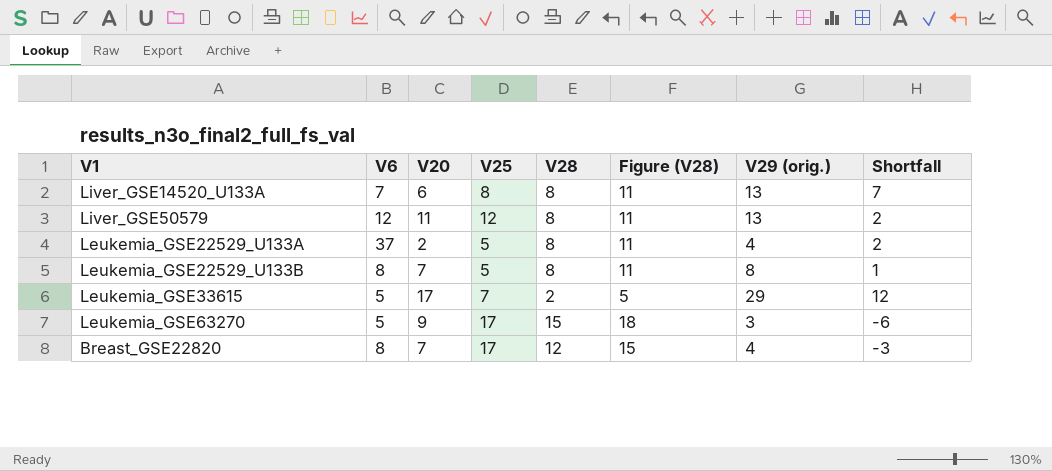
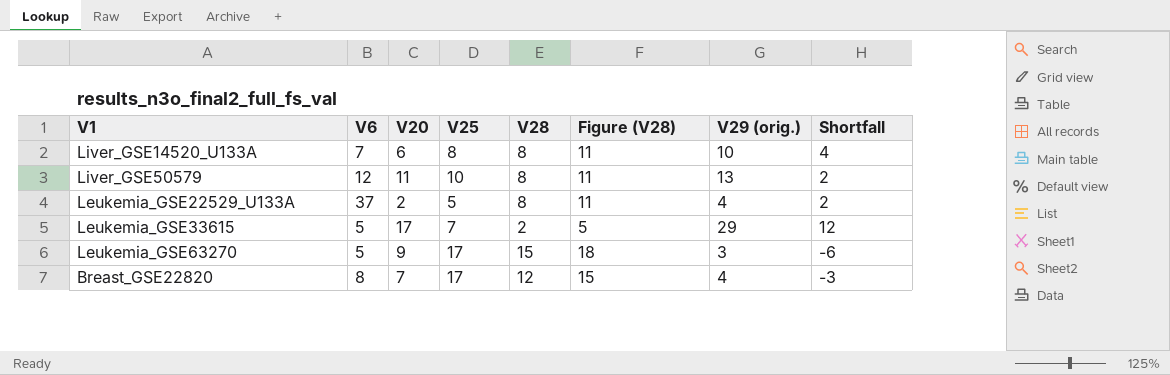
row Leukemia_GSE22529_U133B: 8 | 7 | 5 | 8 | 11 | 8 | 1 -> none
Liver_GSE14520_U133A | V29 (orig.): 13 -> 10
Liver_GSE14520_U133A | Shortfall: 7 -> 4
Liver_GSE50579 | V25: 12 -> 10

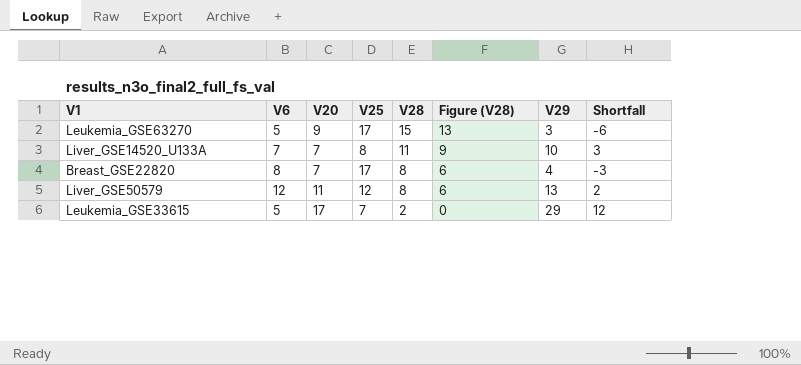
row order: none -> V28 descending
column Figure (V28) | formula: [V28] + 3 -> [V28] - 2
column name: V29 (orig.) -> V29
row Leukemia_GSE22529_U133A: 37 | 2 | 5 | 8 | 11 | 4 | 2 -> none
Liver_GSE14520_U133A | V20: 6 -> 7
Liver_GSE14520_U133A | V28: 8 -> 11
Liver_GSE14520_U133A | Shortfall: 4 -> 3
Breast_GSE22820 | V28: 12 -> 8
Liver_GSE50579 | V25: 10 -> 12

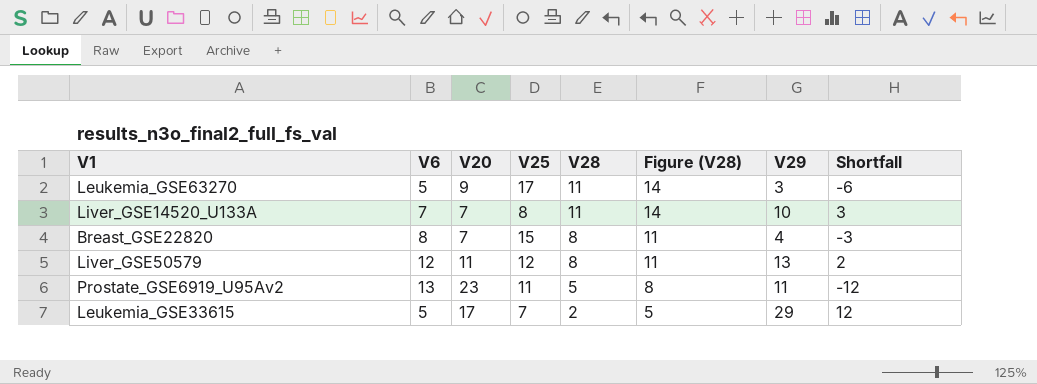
column Figure (V28) | formula: [V28] - 2 -> [V28] + 3
Leukemia_GSE63270 | V28: 15 -> 11
Breast_GSE22820 | V25: 17 -> 15
row Prostate_GSE6919_U95Av2: none -> 13 | 23 | 11 | 5 | 8 | 11 | -12

